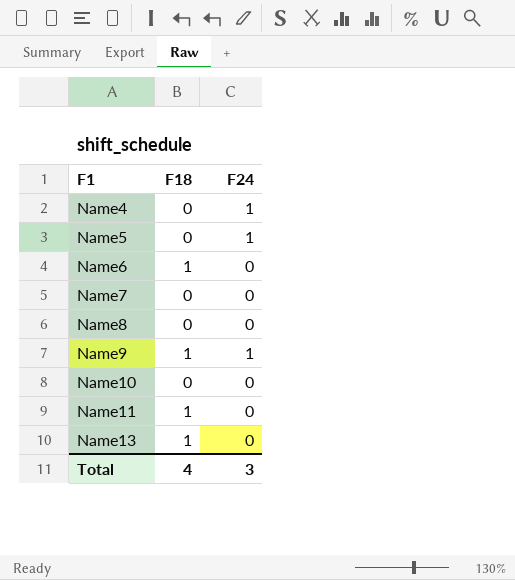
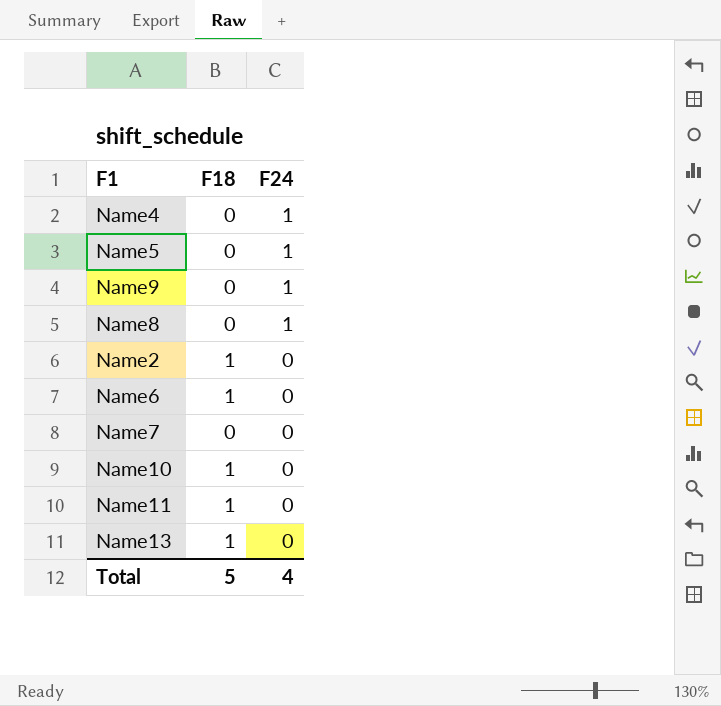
row order: F1 ascending -> F24 descending
Name9 | F18: 1 -> 0
Name8 | F24: 0 -> 1
row Name2: none -> 1 | 0
Name10 | F18: 0 -> 1
Total | F18: 4 -> 5
Total | F24: 3 -> 4

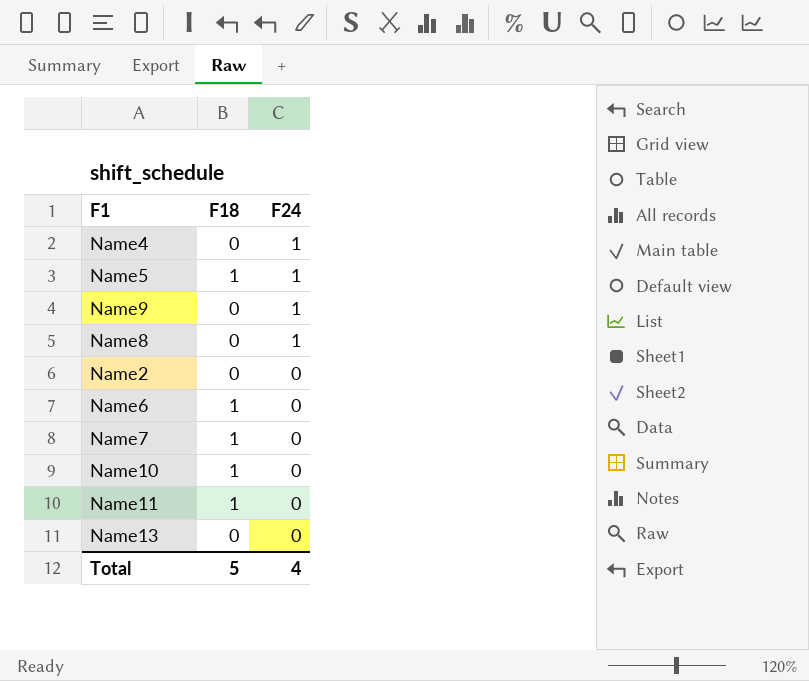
Name5 | F18: 0 -> 1
Name2 | F18: 1 -> 0
Name7 | F18: 0 -> 1
Name13 | F18: 1 -> 0

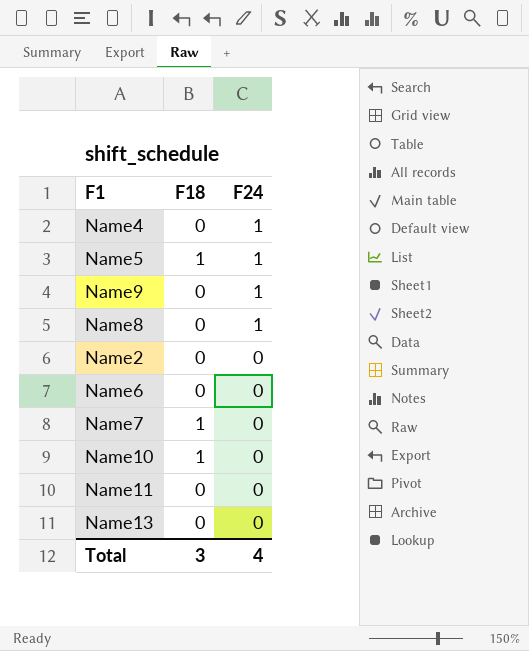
Name6 | F18: 1 -> 0
Name11 | F18: 1 -> 0
Total | F18: 5 -> 3

